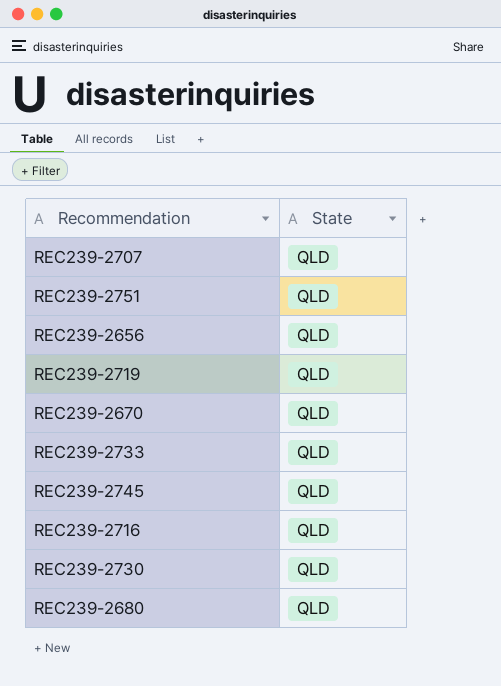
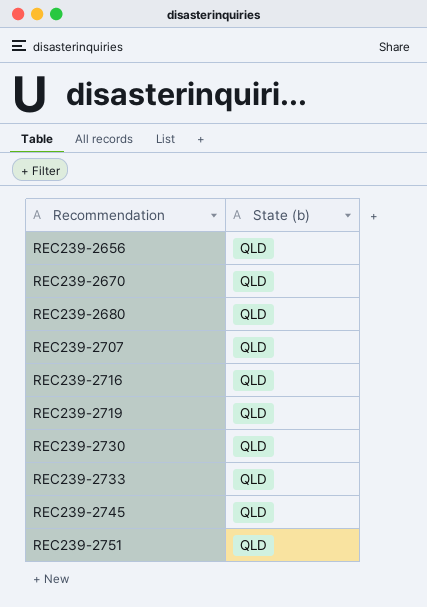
row order: none -> Recommendation ascending
column name: State -> State (b)

